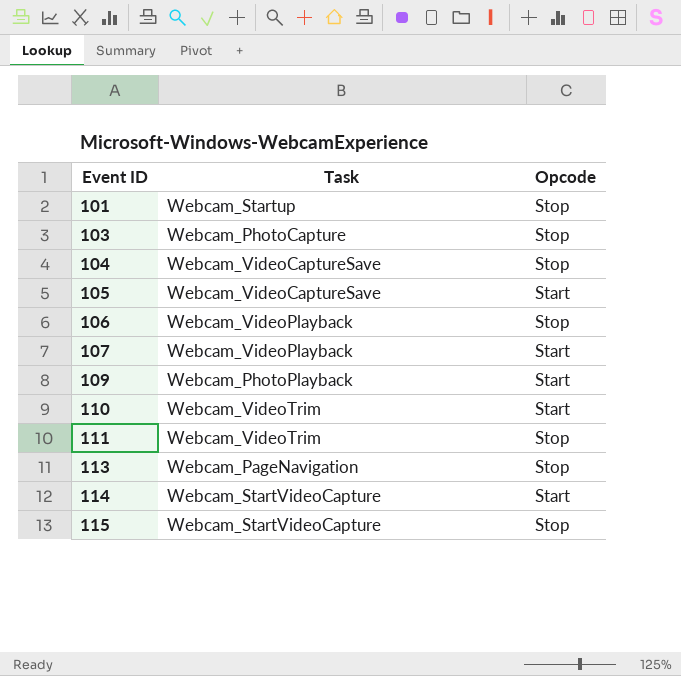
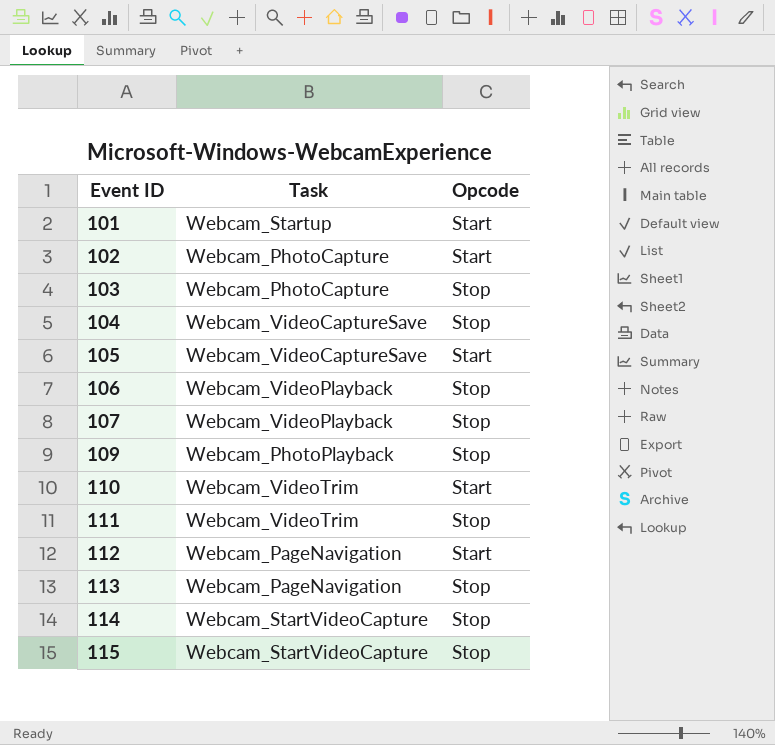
101 | Opcode: Stop -> Start
row 102: none -> Webcam_PhotoCapture | Start
107 | Opcode: Start -> Stop
109 | Opcode: Start -> Stop
row 112: none -> Webcam_PageNavigation | Start
114 | Opcode: Start -> Stop

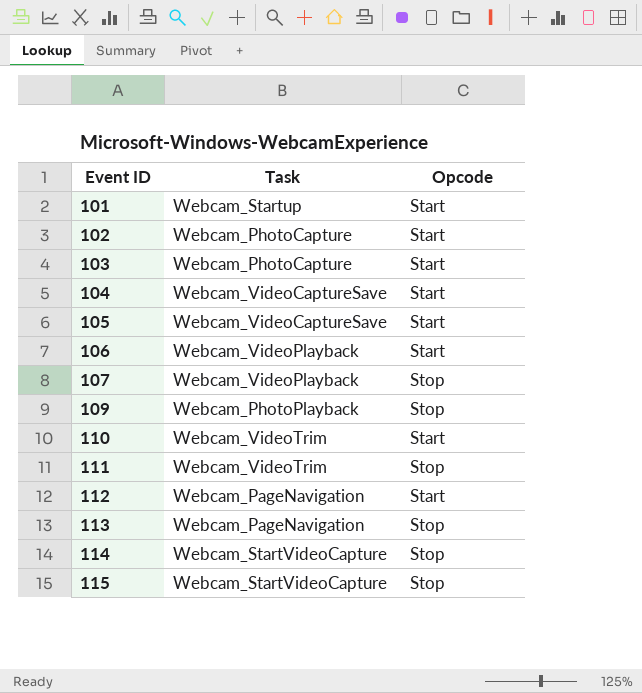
103 | Opcode: Stop -> Start
104 | Opcode: Stop -> Start
106 | Opcode: Stop -> Start

